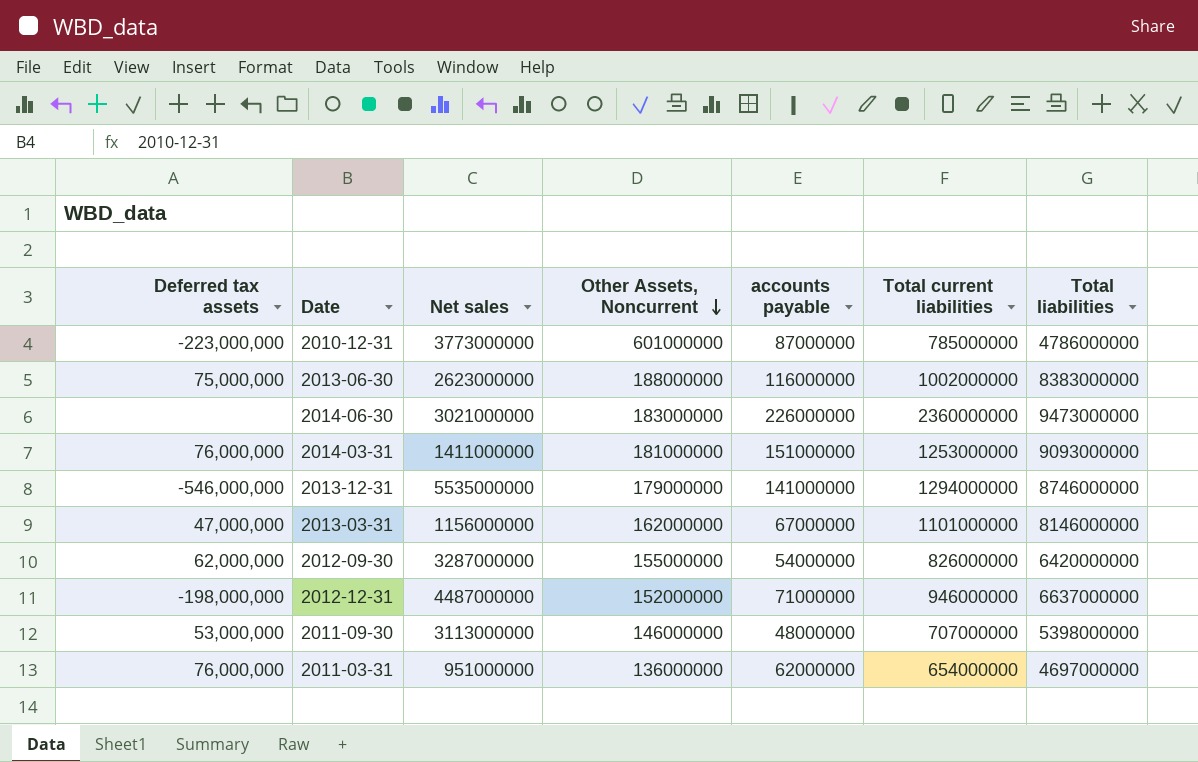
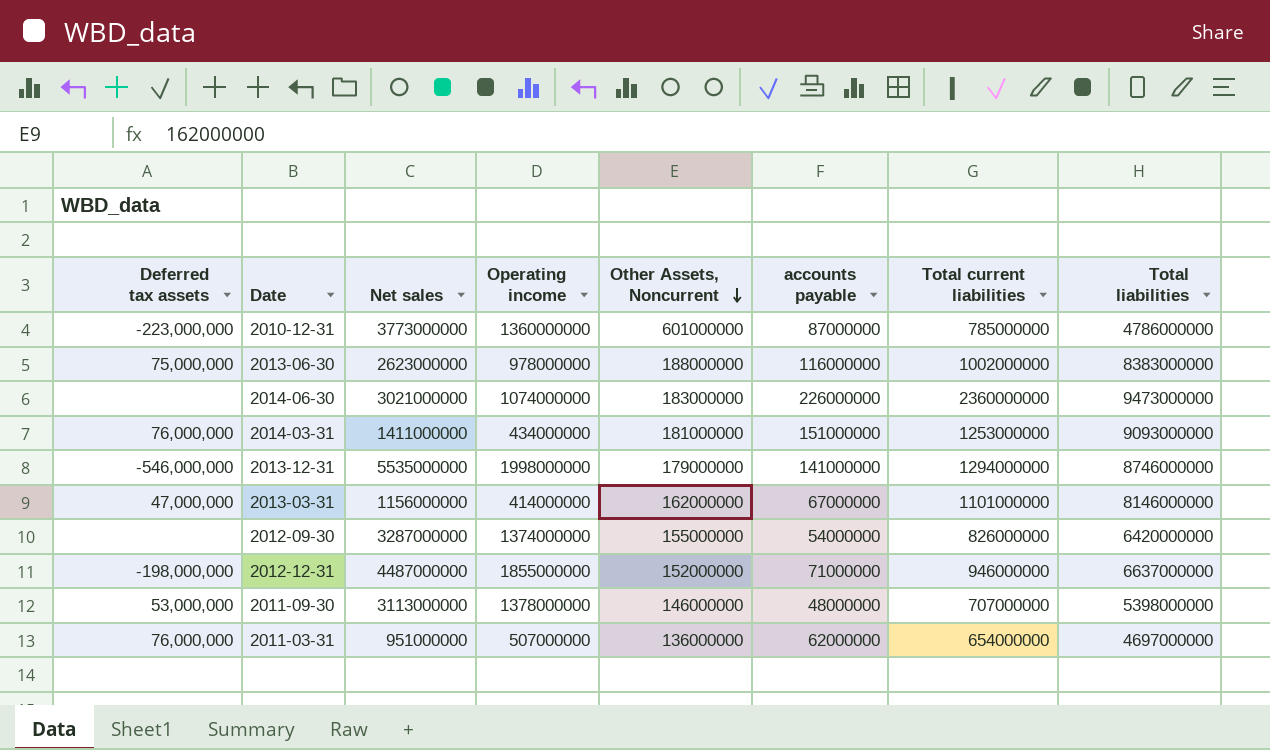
column Operating income | position: none -> 4
2012-09-30 | Deferred tax assets: 62,000,000 -> none

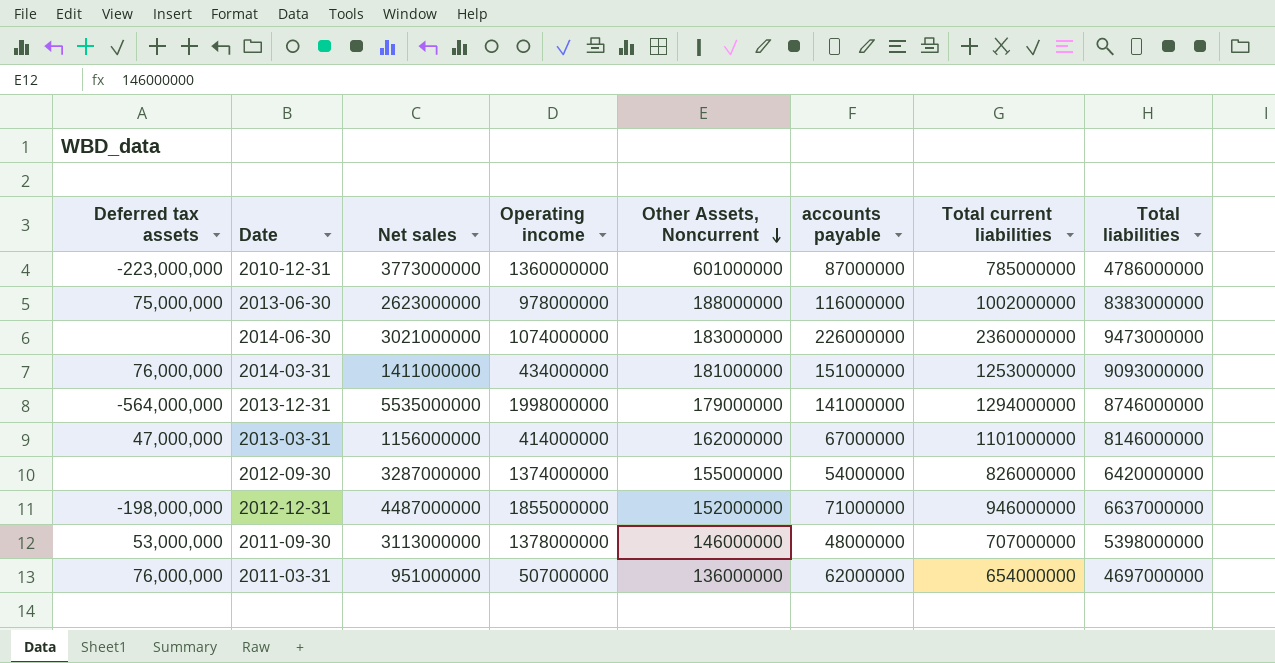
2013-12-31 | Deferred tax assets: -546,000,000 -> -564,000,000

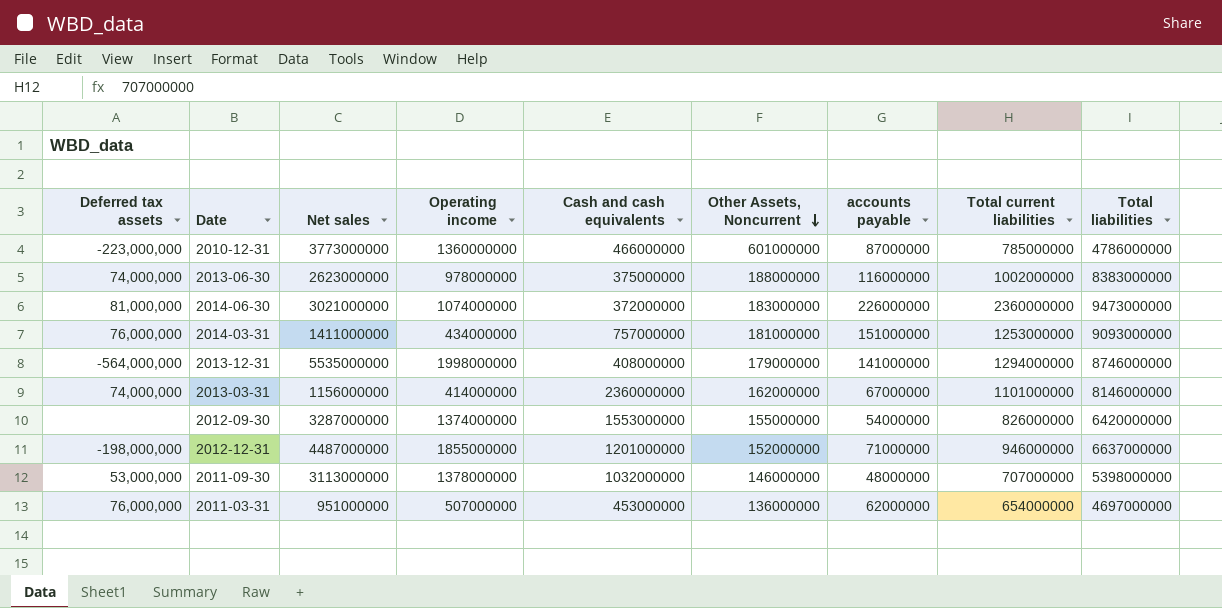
column Cash and cash equivalents | position: none -> 5
2013-06-30 | Deferred tax assets: 75,000,000 -> 74,000,000
2014-06-30 | Deferred tax assets: none -> 81,000,000
2013-03-31 | Deferred tax assets: 47,000,000 -> 74,000,000

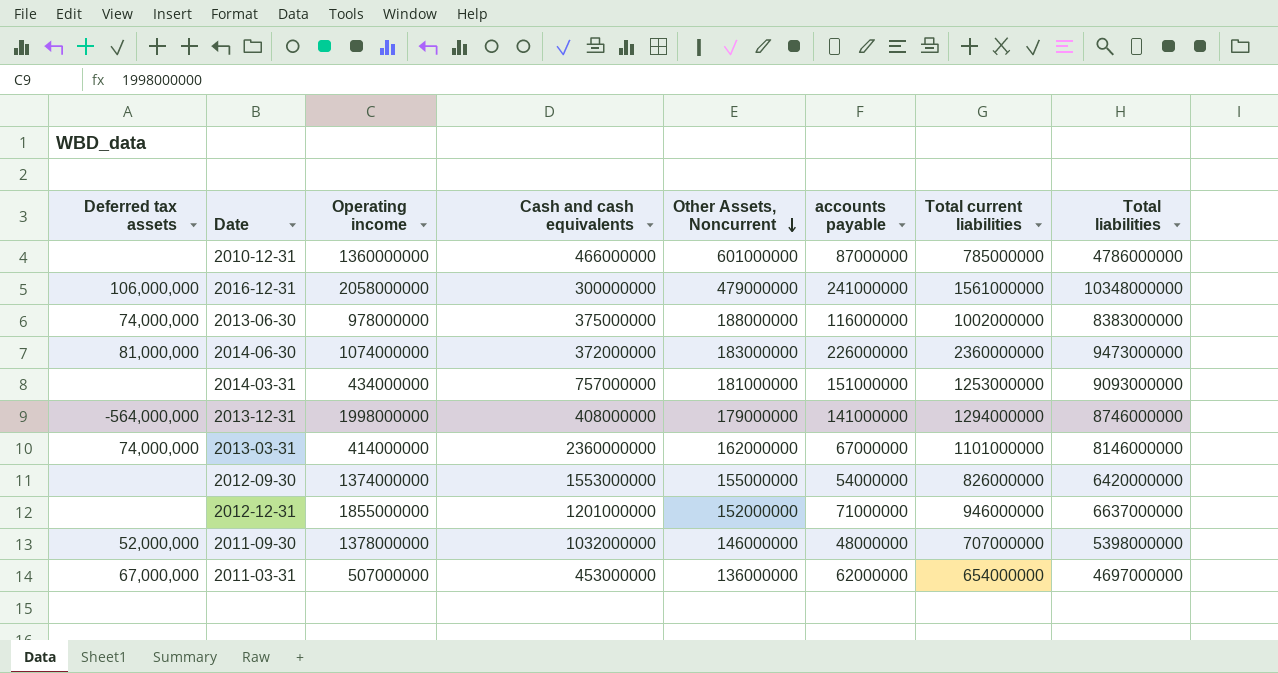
column Net sales | position: 3 -> none
2010-12-31 | Deferred tax assets: -223,000,000 -> none
row 2016-12-31: none -> 106,000,000 | 2058000000 | 300000000 | 479000000 | 241000000 | 1561000000 | 10348000000
2014-03-31 | Deferred tax assets: 76,000,000 -> none
2012-12-31 | Deferred tax assets: -198,000,000 -> none
2011-09-30 | Deferred tax assets: 53,000,000 -> 52,000,000
2011-03-31 | Deferred tax assets: 76,000,000 -> 67,000,000

